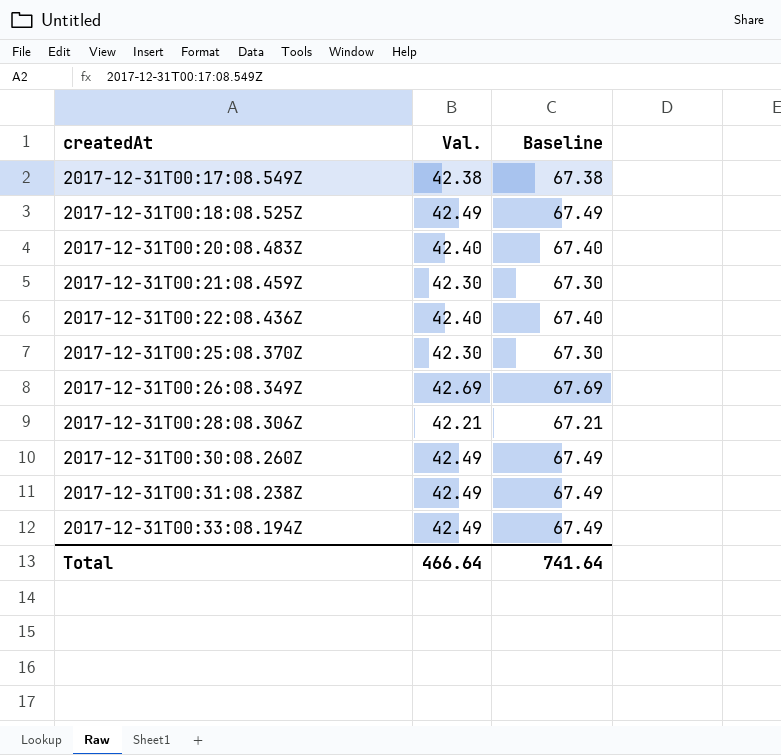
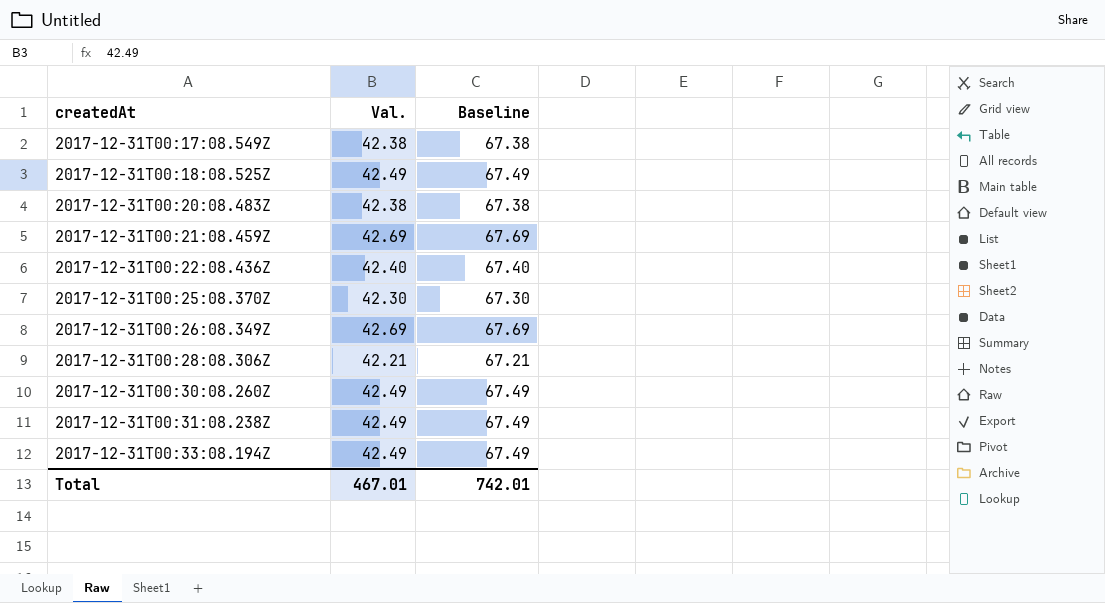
2017-12-31T00:20:08.483Z | Val.: 42.40 -> 42.38
2017-12-31T00:20:08.483Z | Baseline: 67.40 -> 67.38
2017-12-31T00:21:08.459Z | Val.: 42.30 -> 42.69
2017-12-31T00:21:08.459Z | Baseline: 67.30 -> 67.69
Total | Val.: 466.64 -> 467.01
Total | Baseline: 741.64 -> 742.01

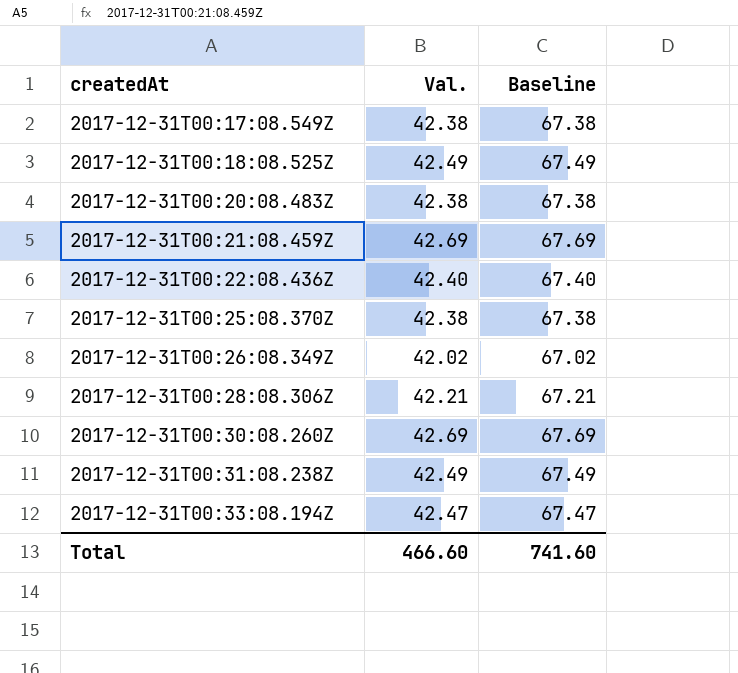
2017-12-31T00:25:08.370Z | Val.: 42.30 -> 42.38
2017-12-31T00:25:08.370Z | Baseline: 67.30 -> 67.38
2017-12-31T00:26:08.349Z | Val.: 42.69 -> 42.02
2017-12-31T00:26:08.349Z | Baseline: 67.69 -> 67.02
2017-12-31T00:30:08.260Z | Val.: 42.49 -> 42.69
2017-12-31T00:30:08.260Z | Baseline: 67.49 -> 67.69
2017-12-31T00:33:08.194Z | Val.: 42.49 -> 42.47
2017-12-31T00:33:08.194Z | Baseline: 67.49 -> 67.47
Total | Val.: 467.01 -> 466.60
Total | Baseline: 742.01 -> 741.60

